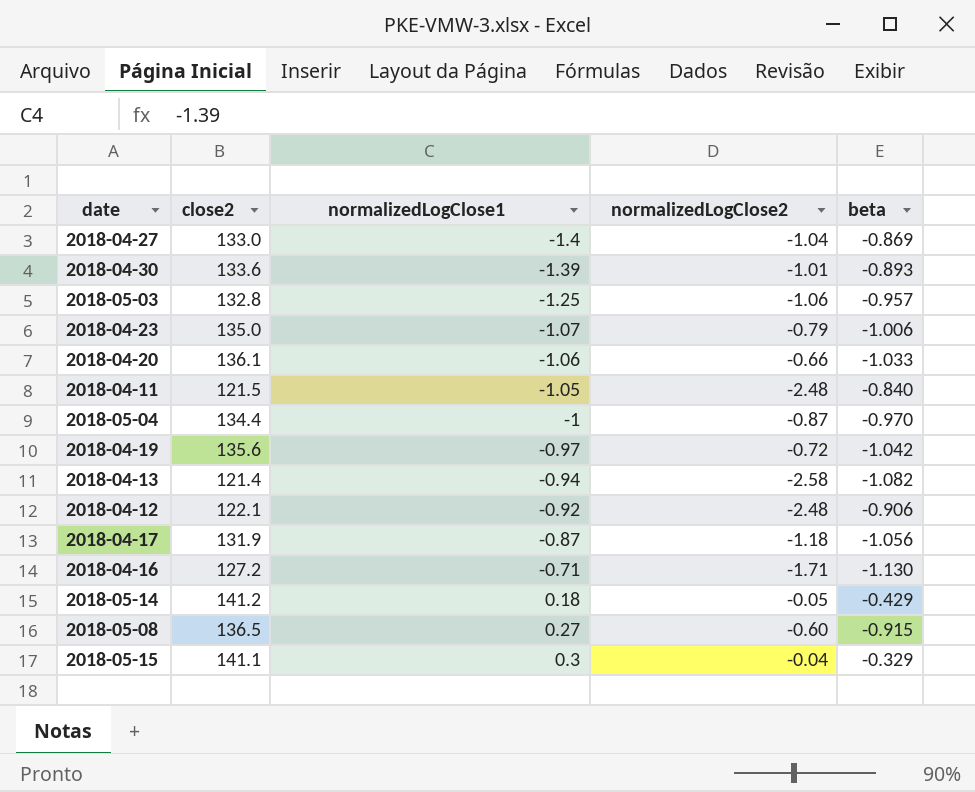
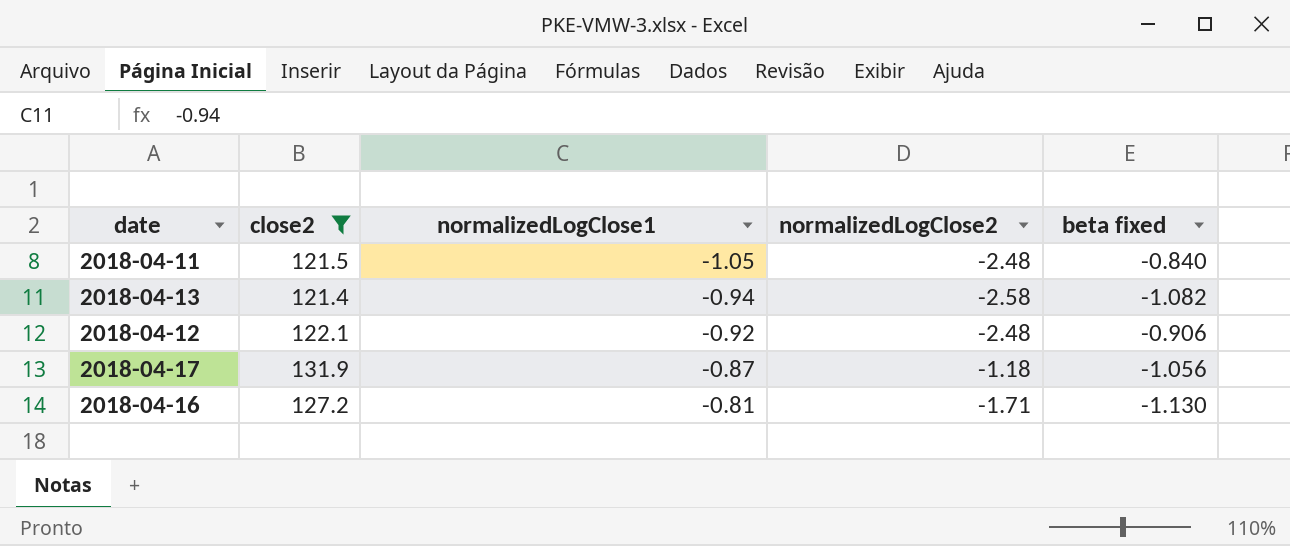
filter: none -> close2 <= 131.9
column name: beta -> beta fixed
2018-04-16 | normalizedLogClose1: -0.71 -> -0.81

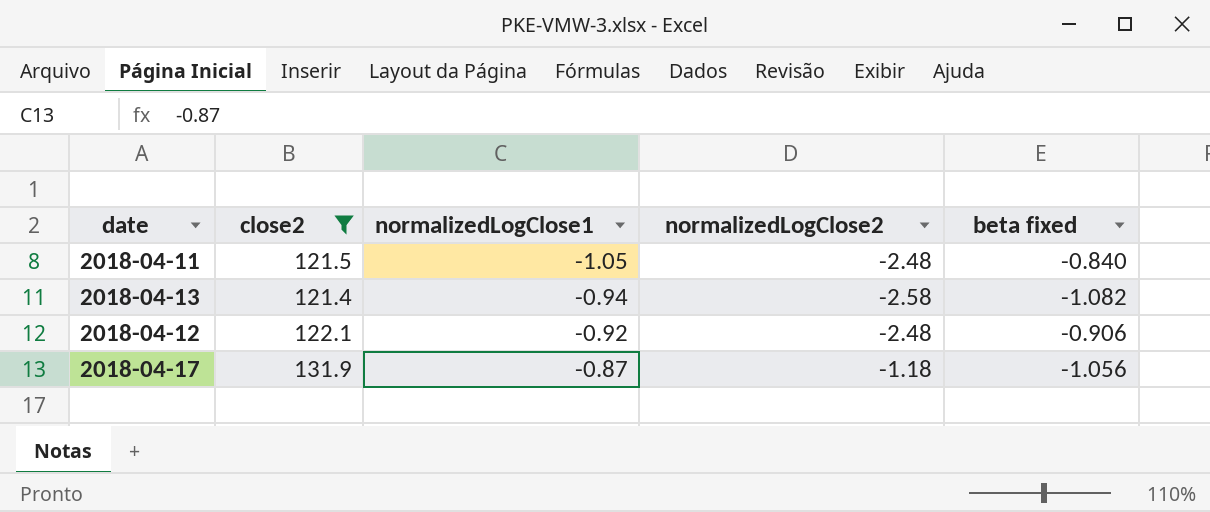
row 2018-04-16: 127.2 | -0.81 | -1.71 | -1.130 -> none

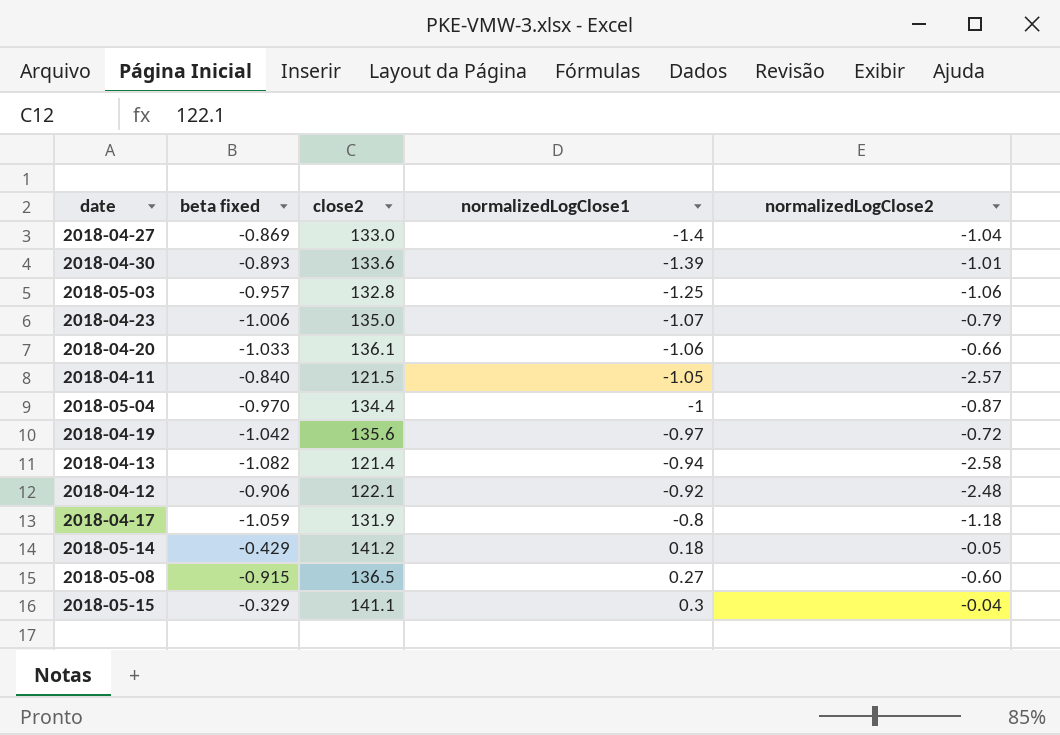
filter: close2 <= 131.9 -> none
column beta fixed | position: 5 -> 2
2018-04-11 | normalizedLogClose2: -2.48 -> -2.57
2018-04-17 | beta fixed: -1.056 -> -1.059
2018-04-17 | normalizedLogClose1: -0.87 -> -0.8

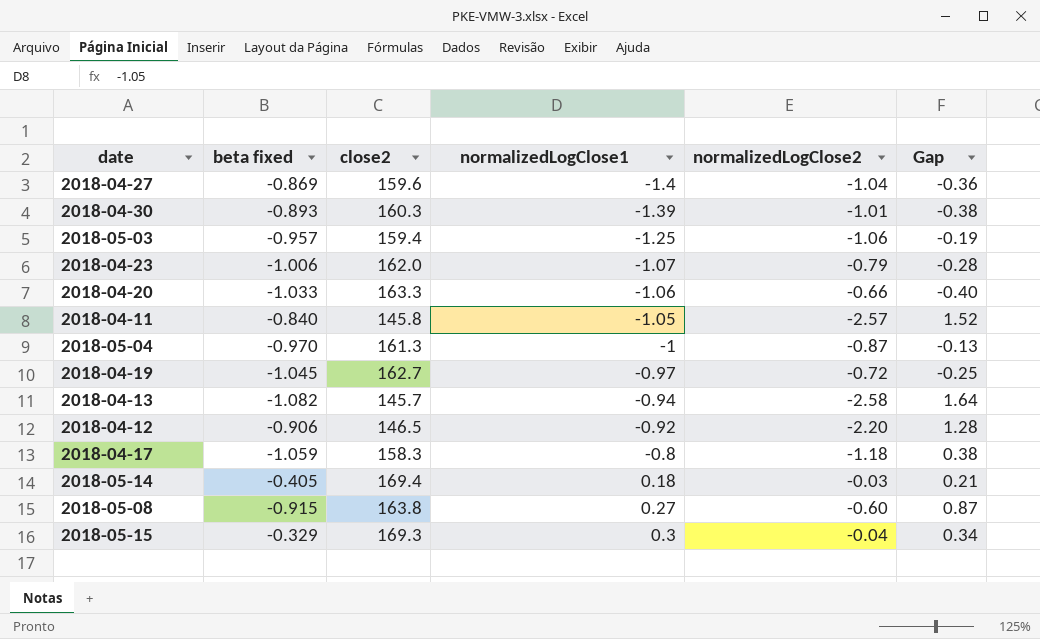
column Gap | formula: none -> [normalizedLogClose1] - [normalizedLogClose2]
2018-04-27 | close2: 133.0 -> 159.6
2018-04-30 | close2: 133.6 -> 160.3
2018-05-03 | close2: 132.8 -> 159.4
2018-04-23 | close2: 135.0 -> 162.0
2018-04-20 | close2: 136.1 -> 163.3
2018-04-11 | close2: 121.5 -> 145.8
2018-05-04 | close2: 134.4 -> 161.3
2018-04-19 | beta fixed: -1.042 -> -1.045
2018-04-19 | close2: 135.6 -> 162.7
2018-04-13 | close2: 121.4 -> 145.7
2018-04-12 | close2: 122.1 -> 146.5
2018-04-12 | normalizedLogClose2: -2.48 -> -2.20
2018-04-17 | close2: 131.9 -> 158.3
2018-05-14 | beta fixed: -0.429 -> -0.405
2018-05-14 | close2: 141.2 -> 169.4
2018-05-14 | normalizedLogClose2: -0.05 -> -0.03
2018-05-08 | close2: 136.5 -> 163.8
2018-05-15 | close2: 141.1 -> 169.3

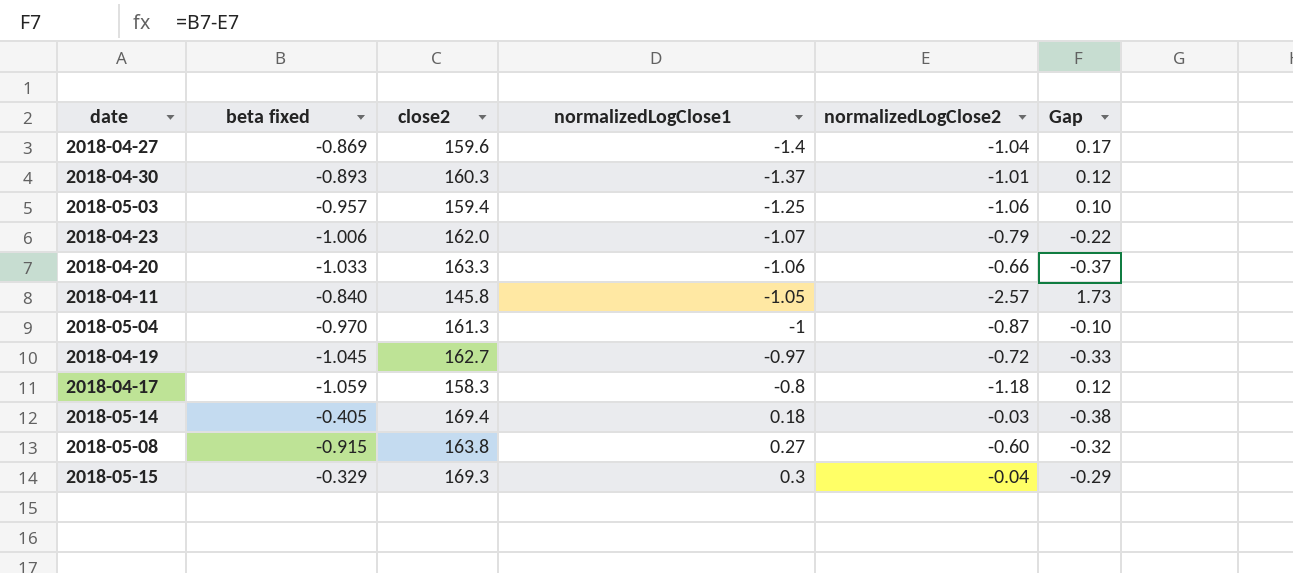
column Gap | formula: [normalizedLogClose1] - [normalizedLogClose2] -> [beta fixed] - [normalizedLogClose2]
row 2018-04-13: -1.082 | 145.7 | -0.94 | -2.58 | 1.64 -> none
row 2018-04-12: -0.906 | 146.5 | -0.92 | -2.20 | 1.28 -> none
2018-04-30 | normalizedLogClose1: -1.39 -> -1.37

